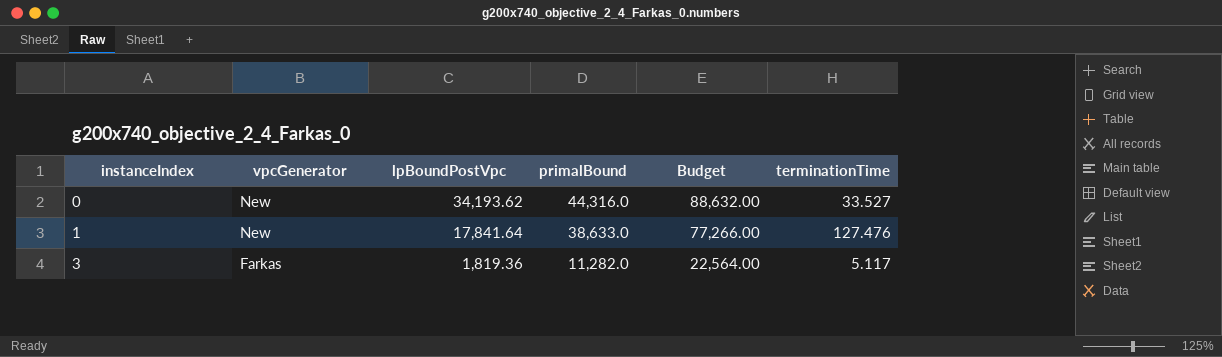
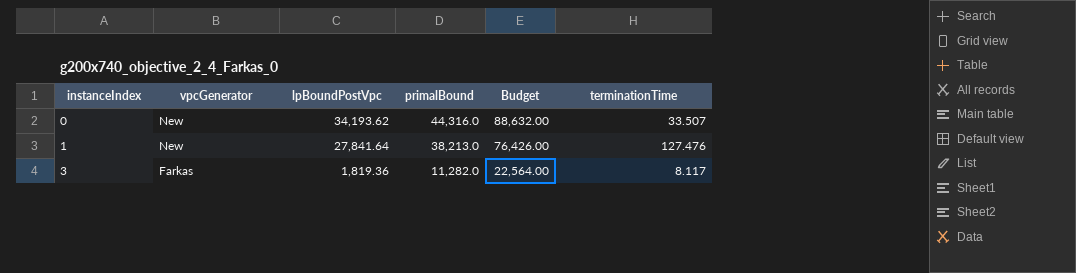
0 | terminationTime: 33.527 -> 33.507
1 | lpBoundPostVpc: 17,841.64 -> 27,841.64
1 | primalBound: 38,633.0 -> 38,213.0
1 | Budget: 77,266.00 -> 76,426.00
3 | terminationTime: 5.117 -> 8.117

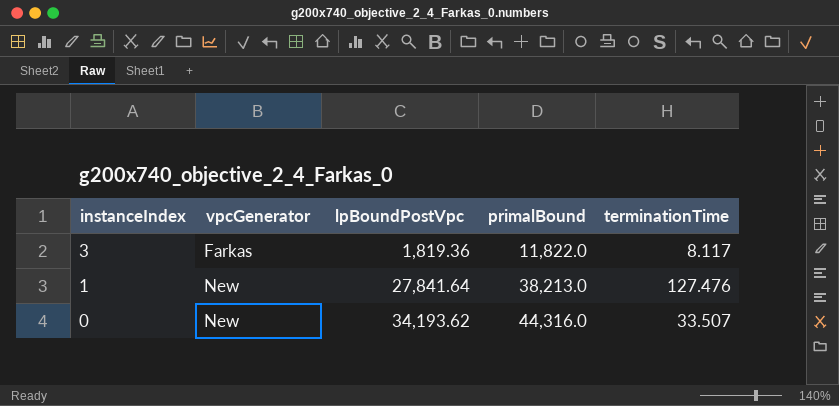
row order: instanceIndex ascending -> instanceIndex descending
column Budget | formula: [primalBound] * 2 -> none
3 | primalBound: 11,282.0 -> 11,822.0

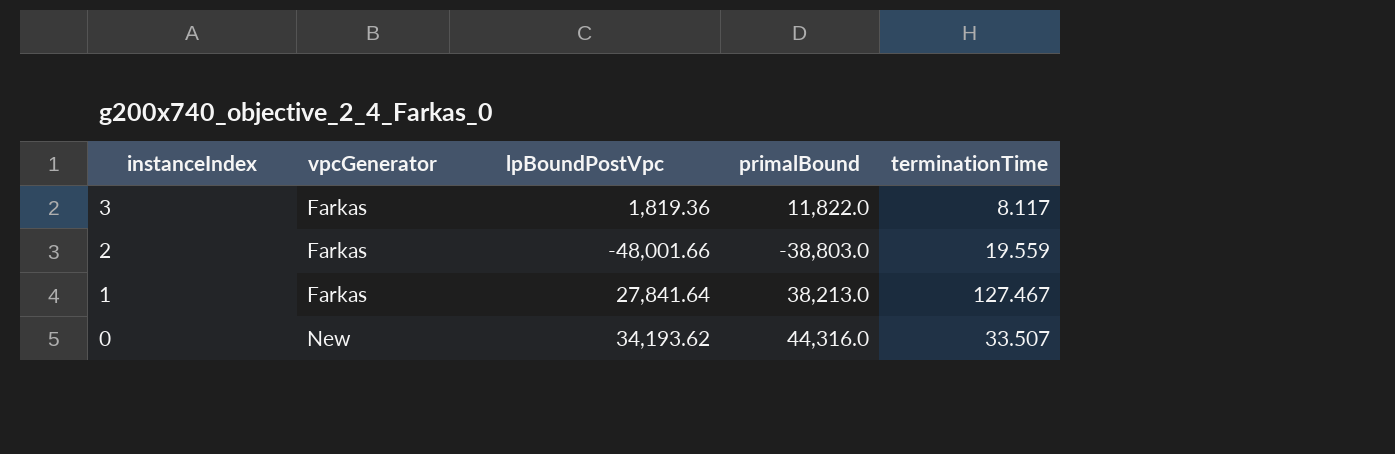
row 2: none -> Farkas | -48,001.66 | -38,803.0 | 19.559
1 | vpcGenerator: New -> Farkas
1 | terminationTime: 127.476 -> 127.467

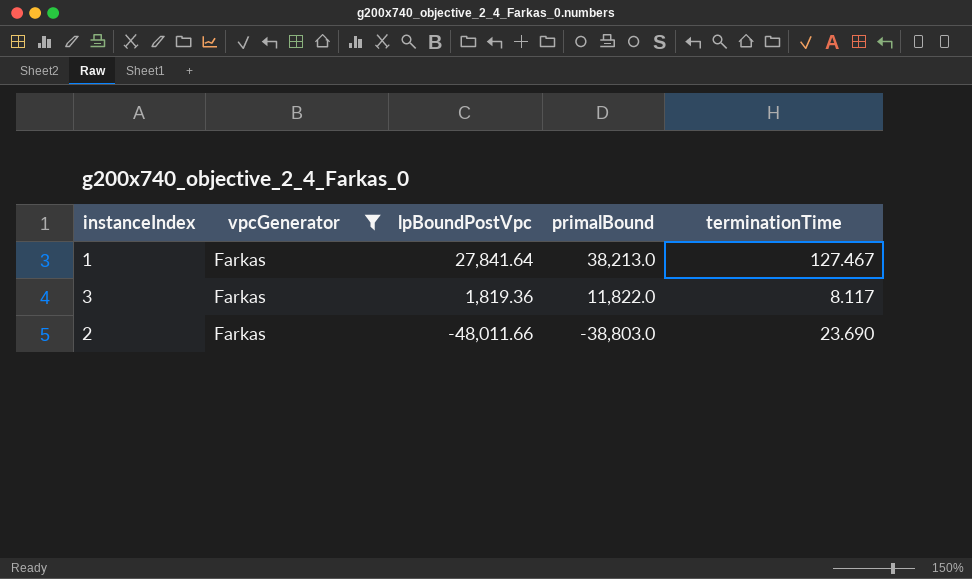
filter: none -> vpcGenerator = Farkas
row order: instanceIndex descending -> lpBoundPostVpc descending
2 | lpBoundPostVpc: -48,001.66 -> -48,011.66
2 | terminationTime: 19.559 -> 23.690

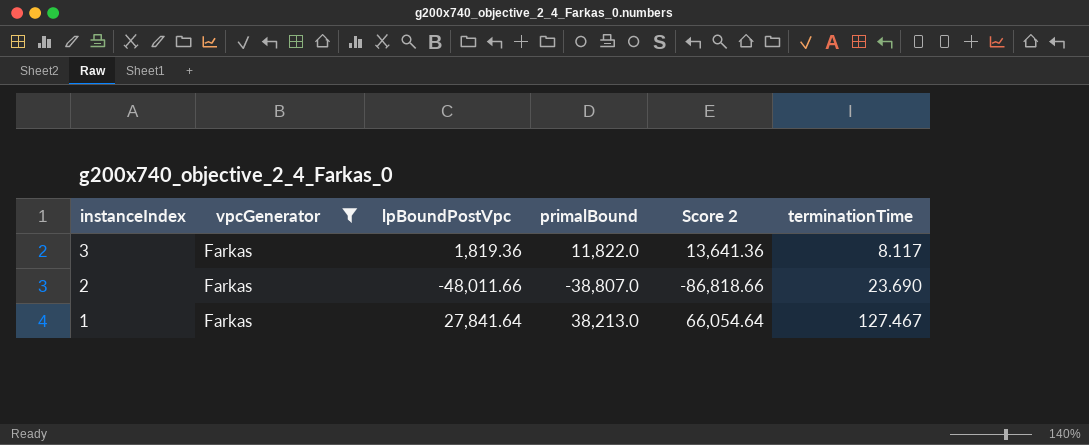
row order: lpBoundPostVpc descending -> instanceIndex descending
column Score 2 | formula: none -> [lpBoundPostVpc] + [primalBound]
2 | primalBound: -38,803.0 -> -38,807.0

